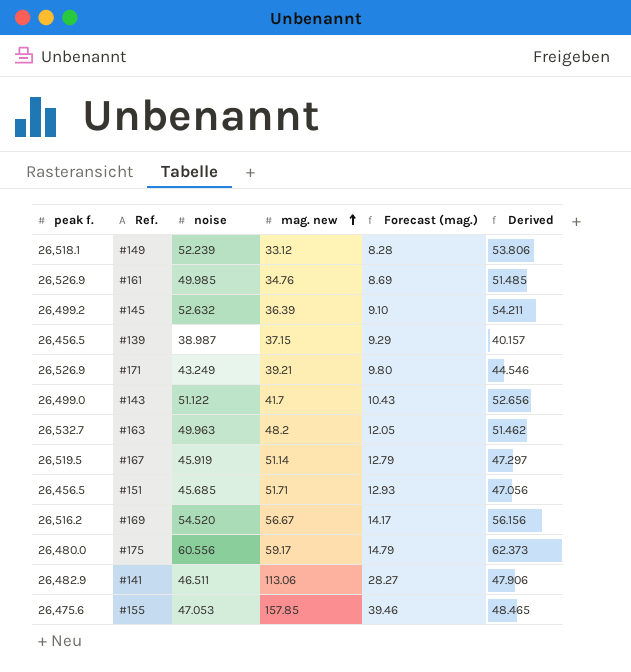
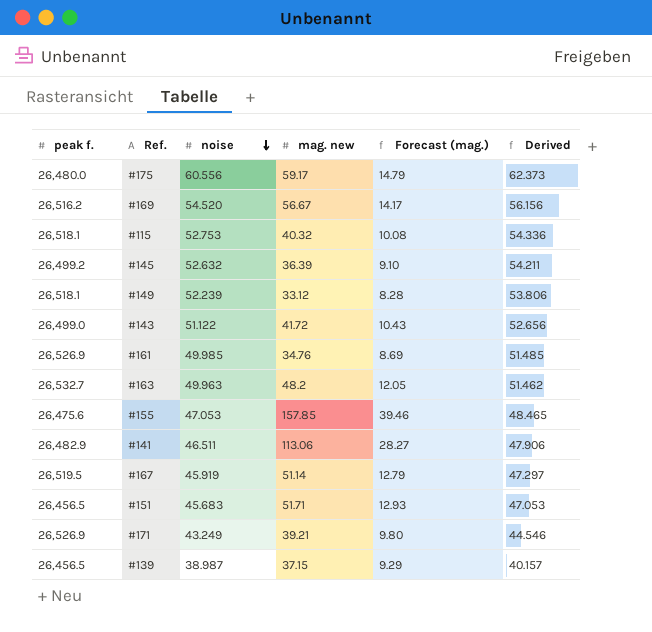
row order: mag. new ascending -> noise descending
row #115: none -> 26,518.1 | 52.753 | 40.32 | 10.08 | 54.336
#143 | mag. new: 41.7 -> 41.72
#151 | noise: 45.685 -> 45.683
#151 | Derived: 47.056 -> 47.053

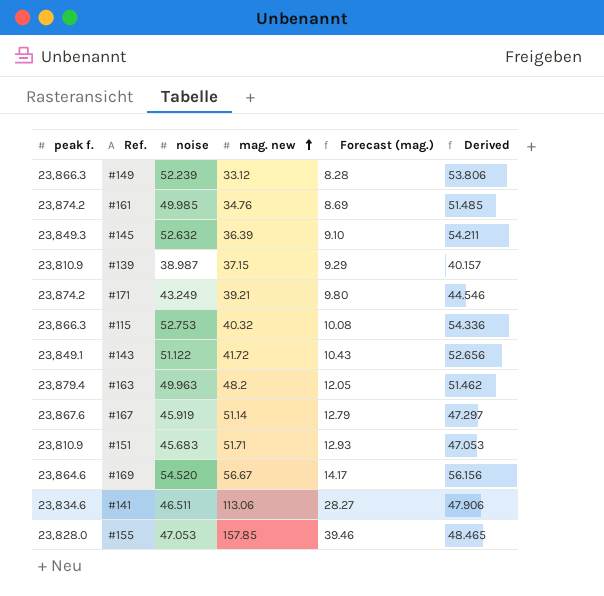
row order: noise descending -> mag. new ascending
row #175: 26,480.0 | 60.556 | 59.17 | 14.79 | 62.373 -> none
#149 | peak f.: 26,518.1 -> 23,866.3
#161 | peak f.: 26,526.9 -> 23,874.2
#145 | peak f.: 26,499.2 -> 23,849.3
#139 | peak f.: 26,456.5 -> 23,810.9
#171 | peak f.: 26,526.9 -> 23,874.2
#115 | peak f.: 26,518.1 -> 23,866.3
#143 | peak f.: 26,499.0 -> 23,849.1
#163 | peak f.: 26,532.7 -> 23,879.4
#167 | peak f.: 26,519.5 -> 23,867.6
#151 | peak f.: 26,456.5 -> 23,810.9
#169 | peak f.: 26,516.2 -> 23,864.6
#141 | peak f.: 26,482.9 -> 23,834.6
#155 | peak f.: 26,475.6 -> 23,828.0

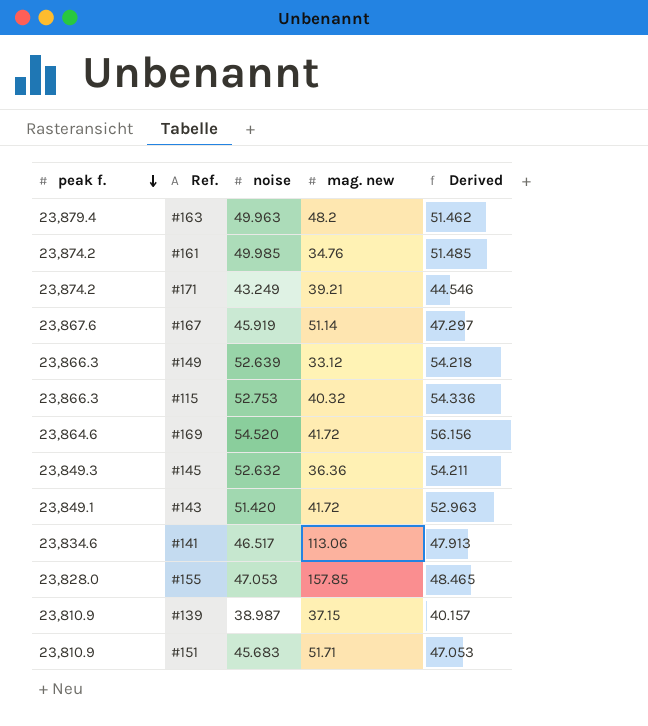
row order: mag. new ascending -> peak f. descending
column Forecast (mag.) | formula: [mag. new] * 0.25 -> none
#149 | noise: 52.239 -> 52.639
#149 | Derived: 53.806 -> 54.218
#169 | mag. new: 56.67 -> 41.72
#145 | mag. new: 36.39 -> 36.36
#143 | noise: 51.122 -> 51.420
#143 | Derived: 52.656 -> 52.963
#141 | noise: 46.511 -> 46.517
#141 | Derived: 47.906 -> 47.913

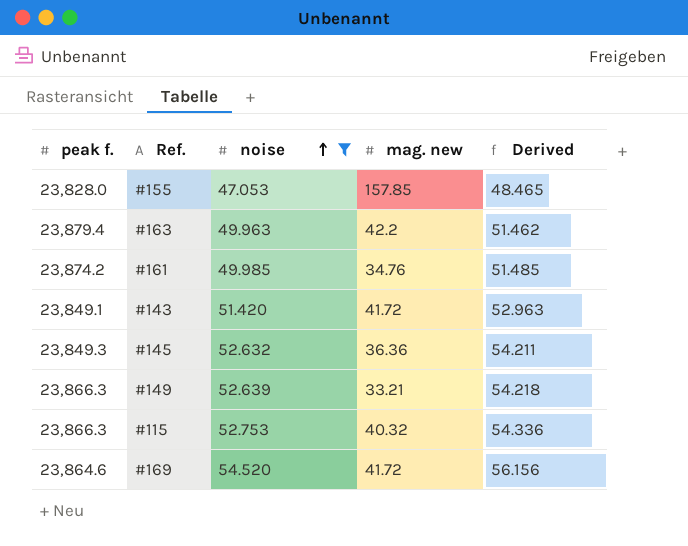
filter: none -> noise >= 47.053
row order: peak f. descending -> noise ascending
#163 | mag. new: 48.2 -> 42.2
#149 | mag. new: 33.12 -> 33.21

